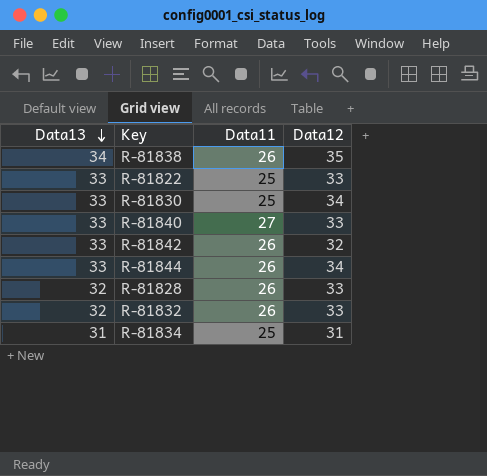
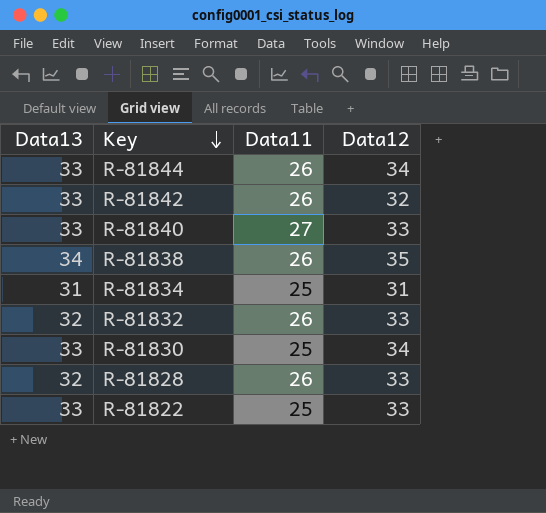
row order: Data13 descending -> Key descending

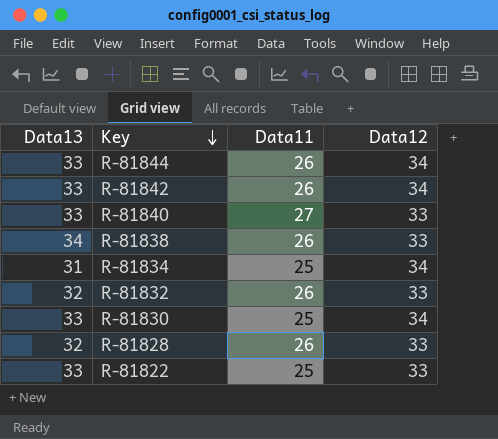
R-81842 | Data12: 32 -> 34
R-81838 | Data12: 35 -> 33
R-81834 | Data12: 31 -> 34

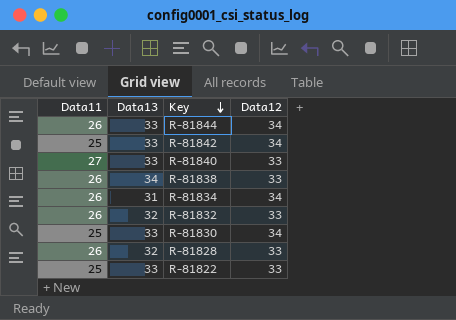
column Data11 | position: 3 -> 1
R-81842 | Data11: 26 -> 25
R-81834 | Data11: 25 -> 26

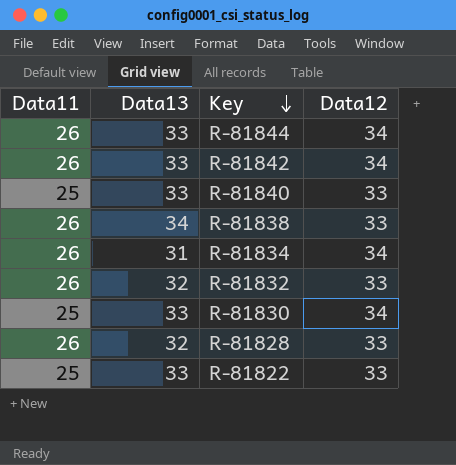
R-81842 | Data11: 25 -> 26
R-81840 | Data11: 27 -> 25

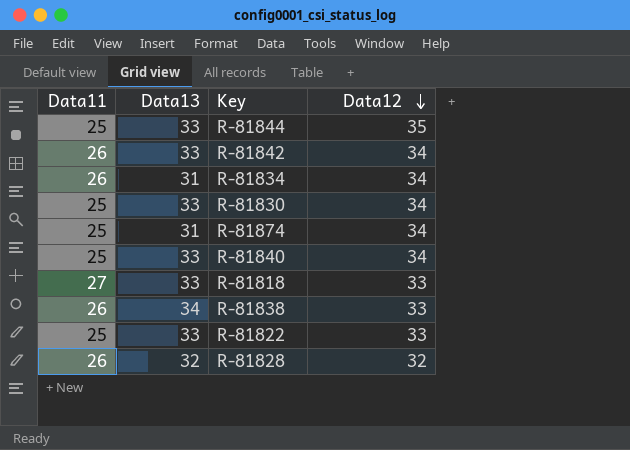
row order: Key descending -> Data12 descending
row R-81832: 26 | 32 | 33 -> none
R-81844 | Data11: 26 -> 25
R-81844 | Data12: 34 -> 35
row R-81874: none -> 25 | 31 | 34
R-81840 | Data12: 33 -> 34
row R-81818: none -> 27 | 33 | 33
R-81828 | Data12: 33 -> 32

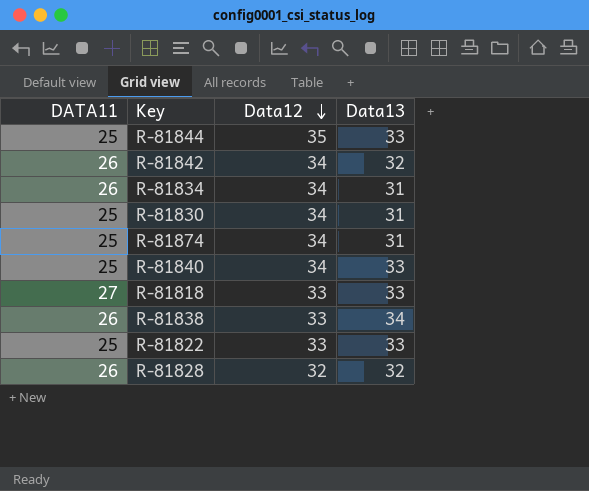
column name: Data11 -> DATA11
column Data13 | position: 2 -> 4
R-81842 | Data13: 33 -> 32
R-81830 | Data13: 33 -> 31

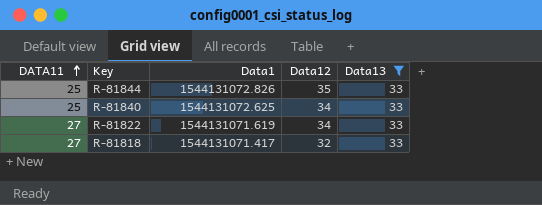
filter: none -> Data13 = 33
row order: Data12 descending -> DATA11 ascending
column Data1 | position: none -> 3
R-81822 | DATA11: 25 -> 27
R-81822 | Data12: 33 -> 34
R-81818 | Data12: 33 -> 32

